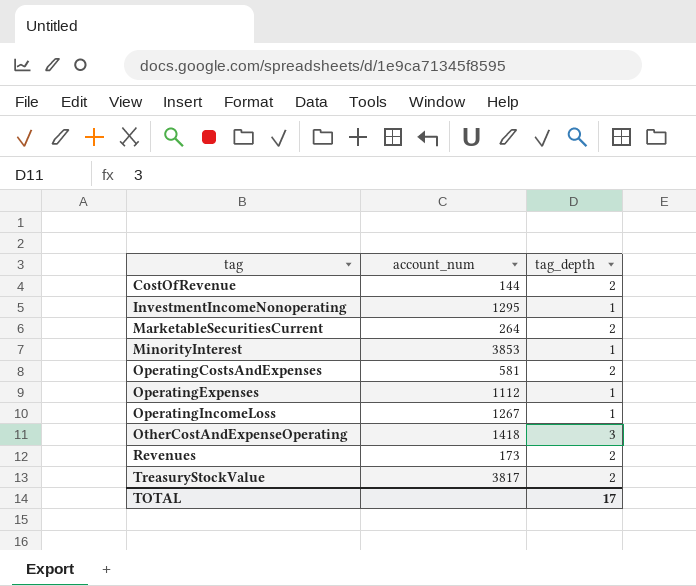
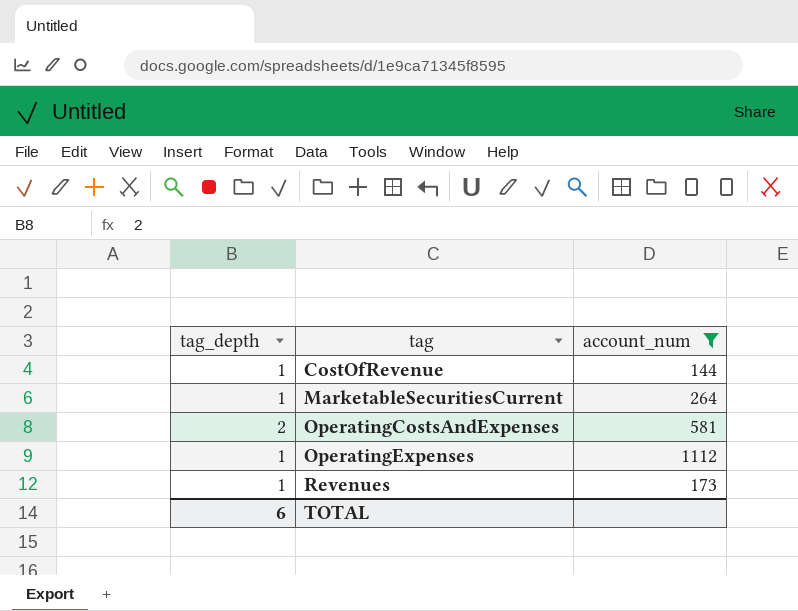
filter: none -> account_num <= 1112
column tag_depth | position: 3 -> 1
CostOfRevenue | tag_depth: 2 -> 1
MarketableSecuritiesCurrent | tag_depth: 2 -> 1
Revenues | tag_depth: 2 -> 1
TOTAL | tag_depth: 17 -> 6

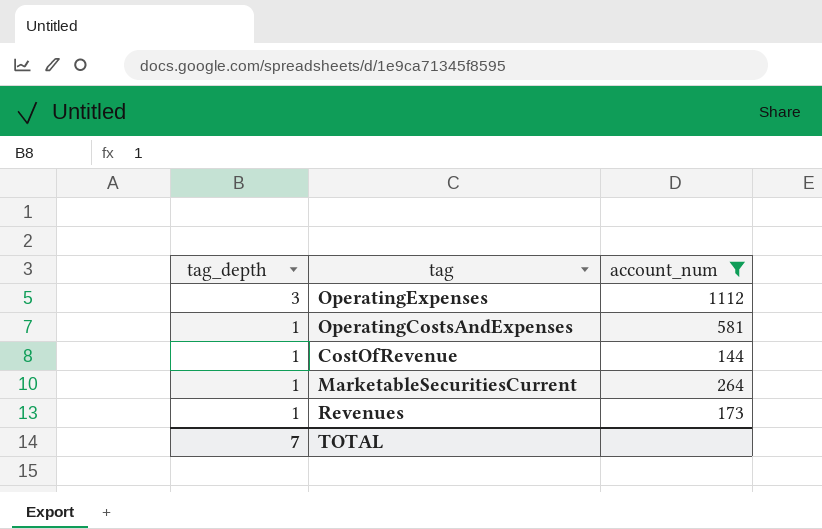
row order: tag ascending -> tag_depth descending
OperatingExpenses | tag_depth: 1 -> 3
OperatingCostsAndExpenses | tag_depth: 2 -> 1
TOTAL | tag_depth: 6 -> 7

